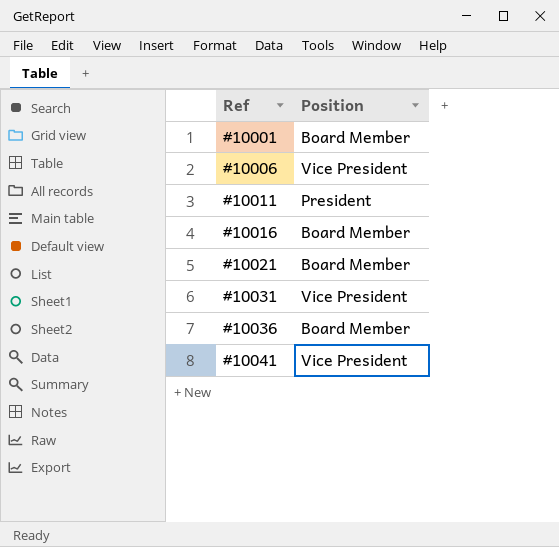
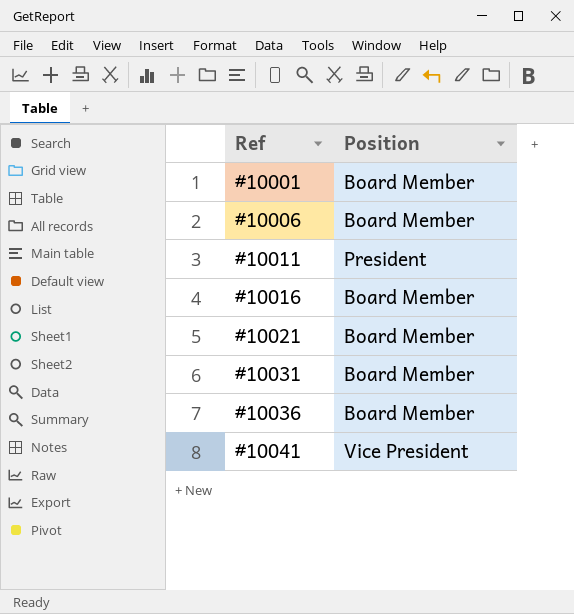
#10006 | Position: Vice President -> Board Member
#10031 | Position: Vice President -> Board Member

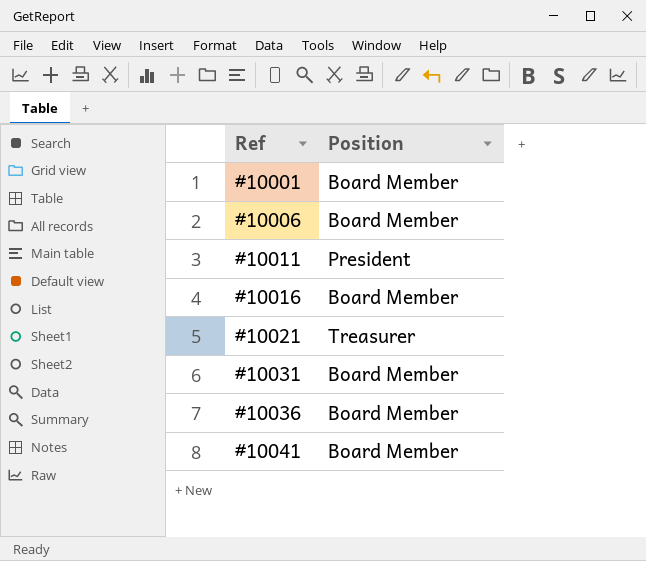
#10021 | Position: Board Member -> Treasurer
#10041 | Position: Vice President -> Board Member

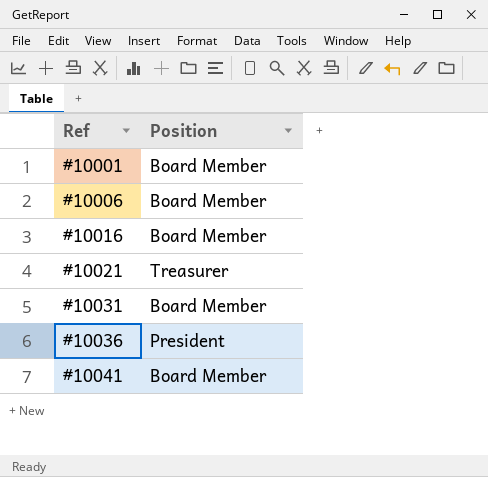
row #10011: President -> none
#10036 | Position: Board Member -> President

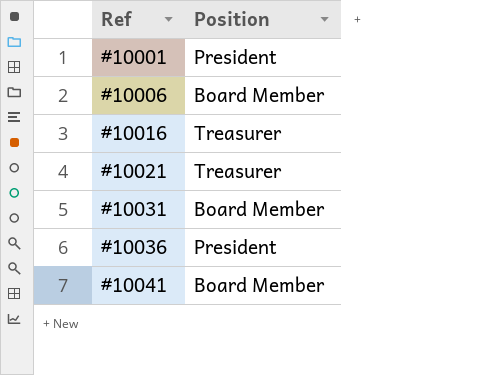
#10001 | Position: Board Member -> President
#10016 | Position: Board Member -> Treasurer

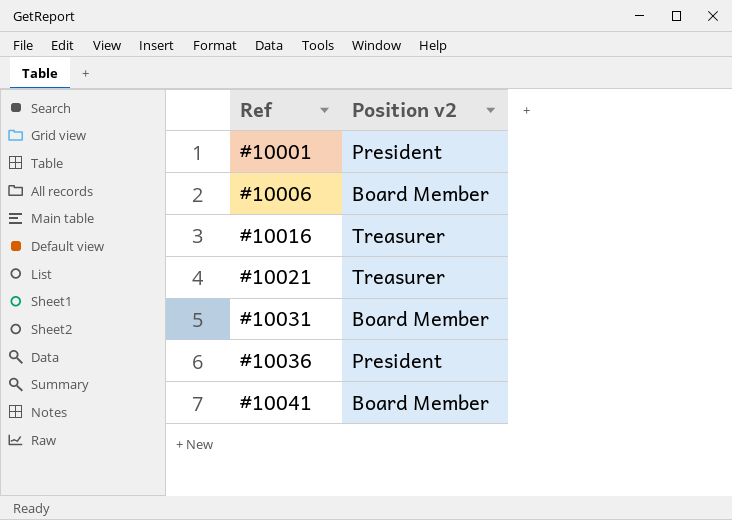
column name: Position -> Position v2

